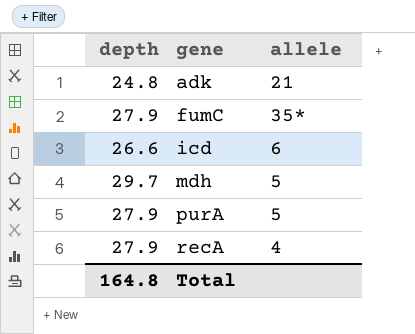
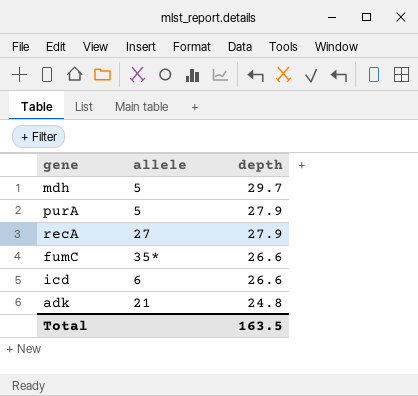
row order: gene ascending -> depth descending
column depth | position: 1 -> 3
recA | allele: 4 -> 27
fumC | depth: 27.9 -> 26.6
Total | depth: 164.8 -> 163.5

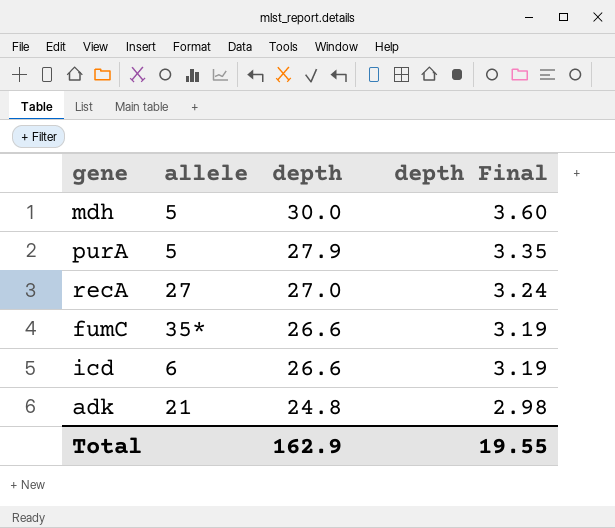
column depth Final | formula: none -> [depth] * 0.12
mdh | depth: 29.7 -> 30.0
recA | depth: 27.9 -> 27.0
Total | depth: 163.5 -> 162.9

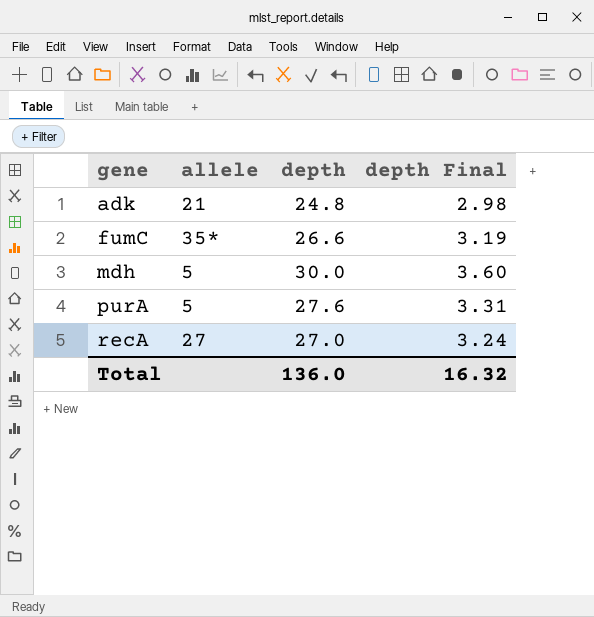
row order: depth descending -> gene ascending
row icd: 6 | 26.6 | 3.19 -> none
purA | depth: 27.9 -> 27.6
purA | depth Final: 3.35 -> 3.31
Total | depth: 162.9 -> 136.0
Total | depth Final: 19.55 -> 16.32

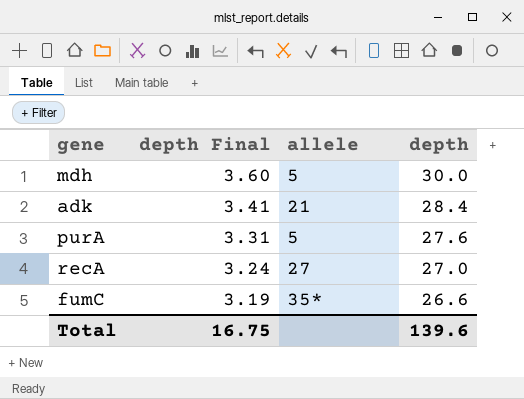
row order: gene ascending -> depth Final descending
column depth Final | position: 4 -> 2
adk | depth Final: 2.98 -> 3.41
adk | depth: 24.8 -> 28.4
Total | depth Final: 16.32 -> 16.75
Total | depth: 136.0 -> 139.6

